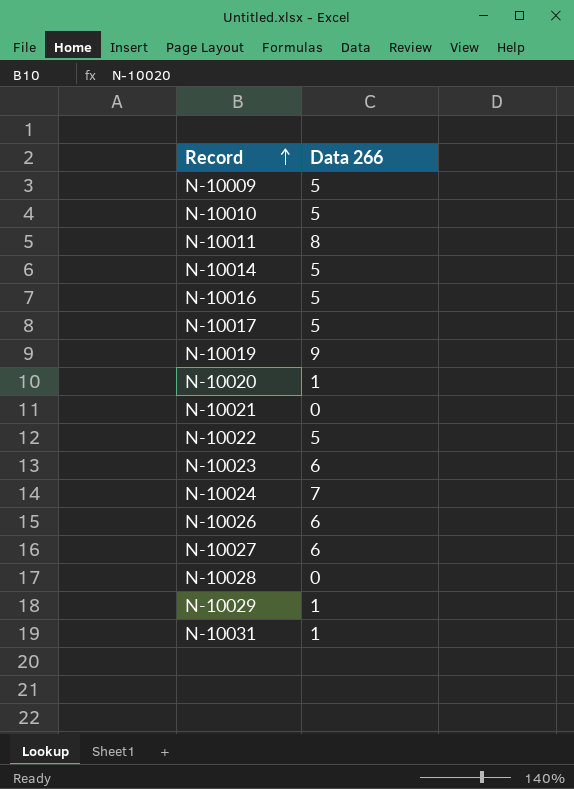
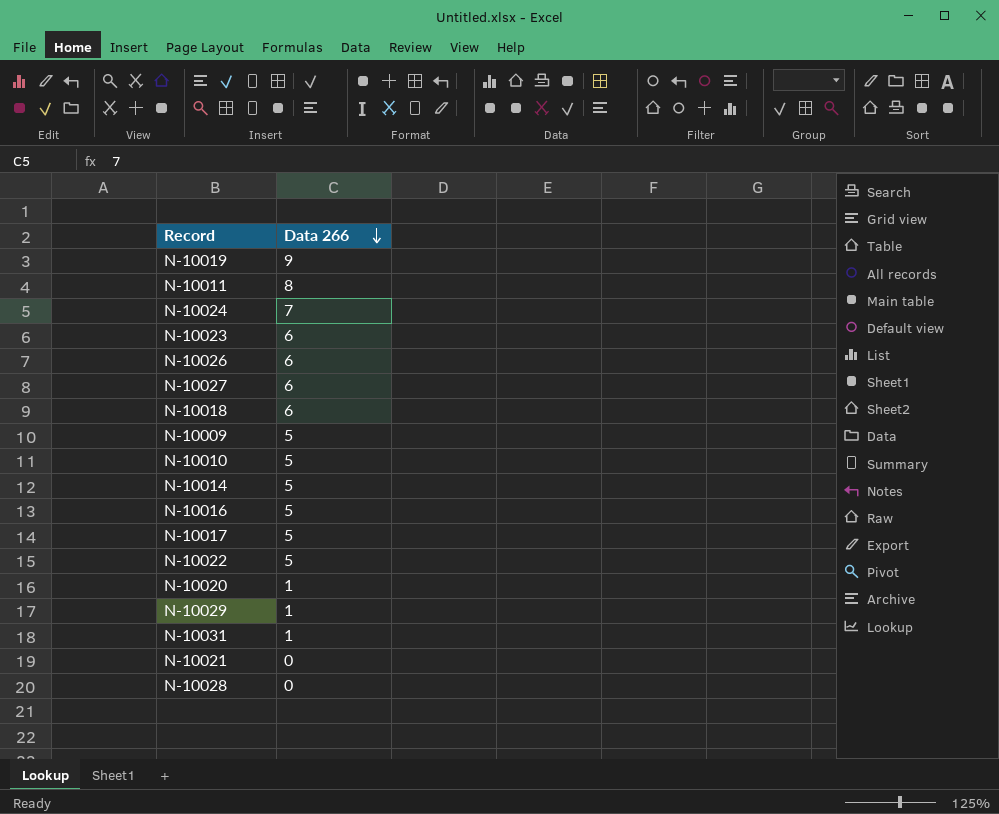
row order: Record ascending -> Data 266 descending
row N-10018: none -> 6

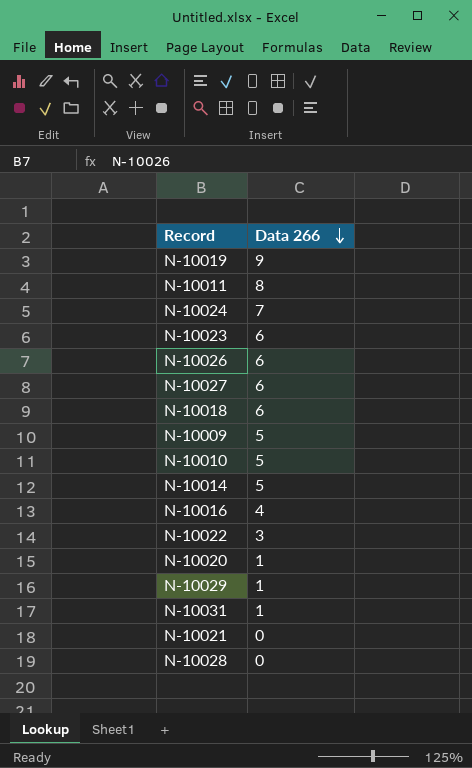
row N-10017: 5 -> none
N-10016 | Data 266: 5 -> 4
N-10022 | Data 266: 5 -> 3

